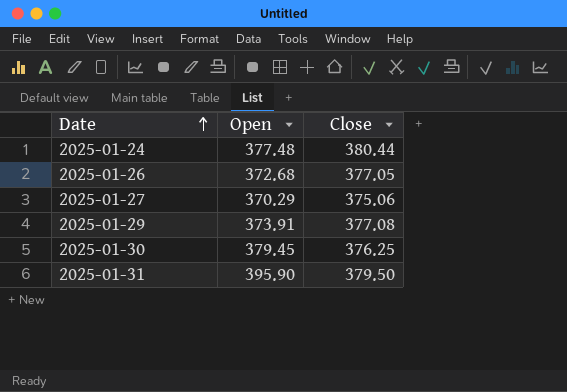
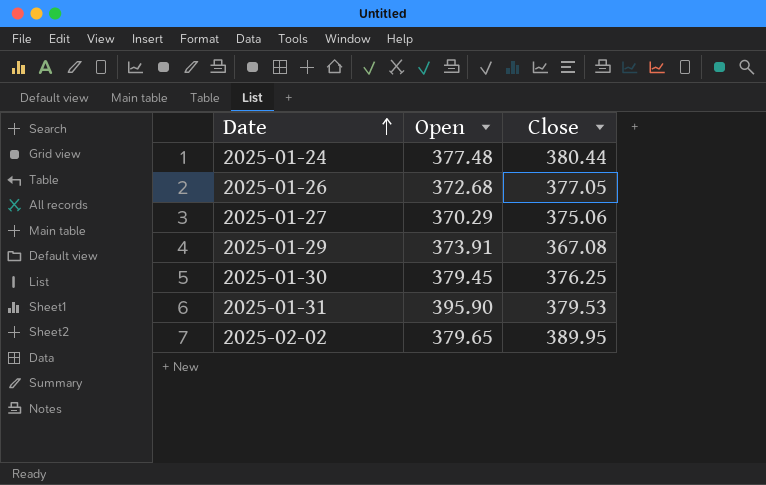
2025-01-29 | Close: 377.08 -> 367.08
2025-01-31 | Close: 379.50 -> 379.53
row 2025-02-02: none -> 379.65 | 389.95

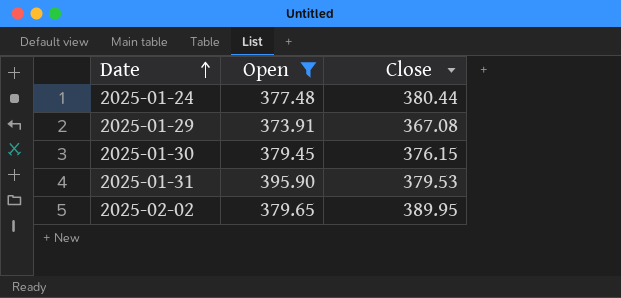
filter: none -> Open >= 373.91
2025-01-30 | Close: 376.25 -> 376.15

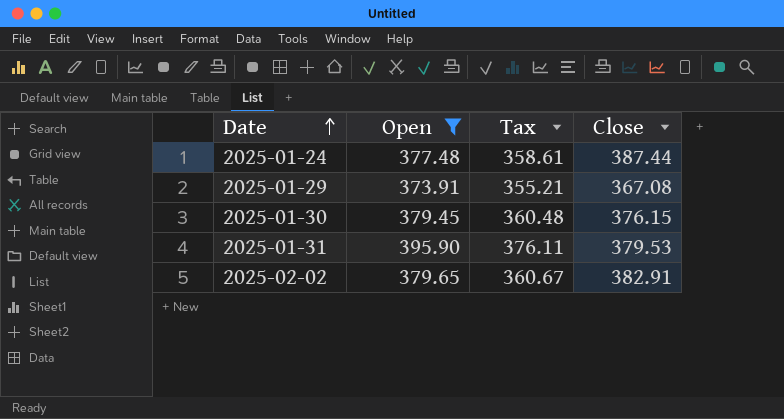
column Tax | formula: none -> [Open] * 0.95
2025-01-24 | Close: 380.44 -> 387.44
2025-02-02 | Close: 389.95 -> 382.91

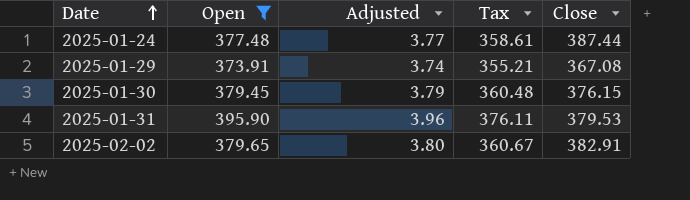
column Adjusted | formula: none -> [Open] * 0.01

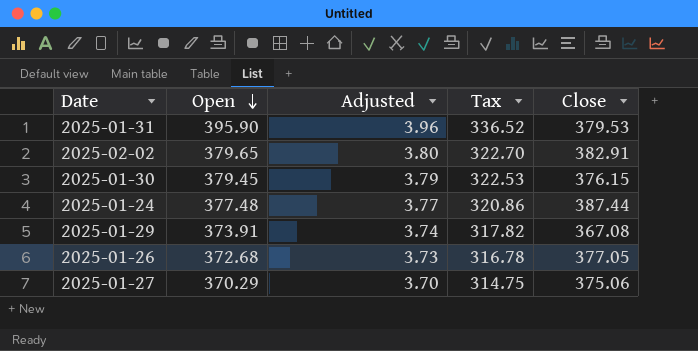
filter: Open >= 373.91 -> none
row order: Date ascending -> Open descending
column Tax | formula: [Open] * 0.95 -> [Open] * 0.85

